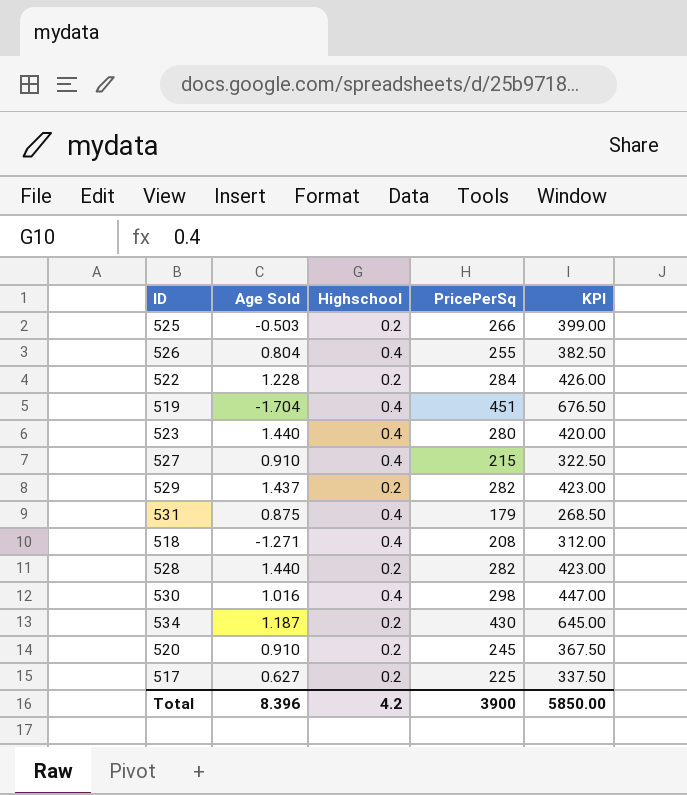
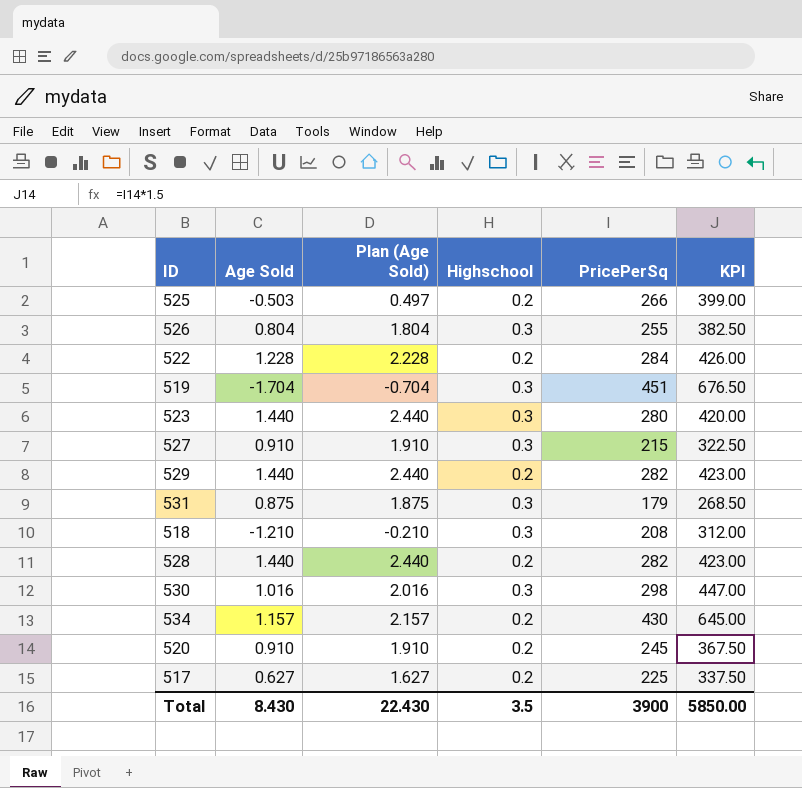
column Plan (Age Sold) | formula: none -> [Age Sold] + 1
526 | Highschool: 0.4 -> 0.3
519 | Highschool: 0.4 -> 0.3
523 | Highschool: 0.4 -> 0.3
527 | Highschool: 0.4 -> 0.3
529 | Age Sold: 1.437 -> 1.440
531 | Highschool: 0.4 -> 0.3
518 | Age Sold: -1.271 -> -1.210
518 | Highschool: 0.4 -> 0.3
530 | Highschool: 0.4 -> 0.3
534 | Age Sold: 1.187 -> 1.157
Total | Age Sold: 8.396 -> 8.430
Total | Highschool: 4.2 -> 3.5

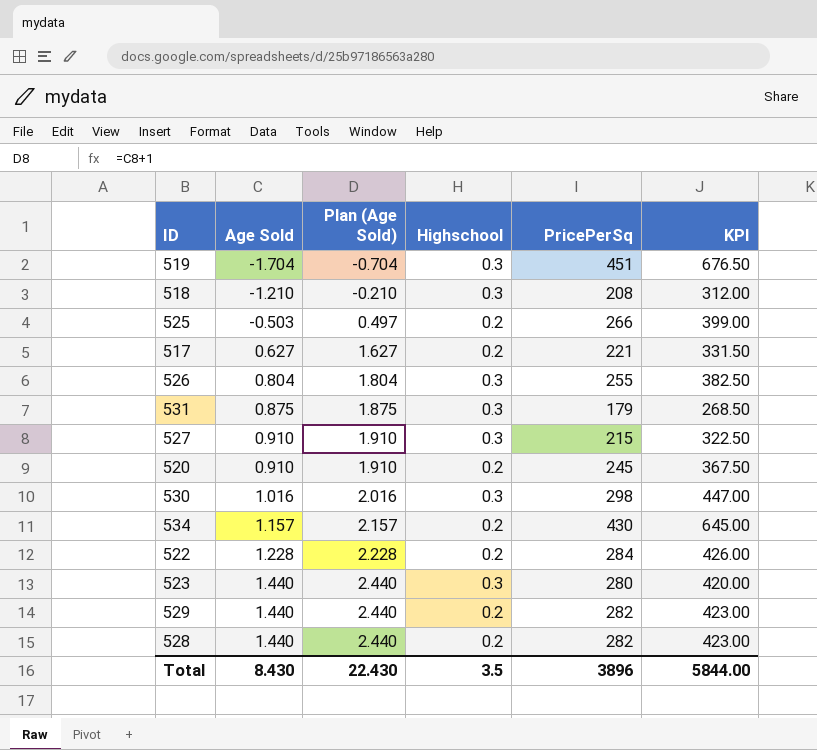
row order: none -> Age Sold ascending
517 | PricePerSq: 225 -> 221
517 | KPI: 337.50 -> 331.50
Total | PricePerSq: 3900 -> 3896
Total | KPI: 5850.00 -> 5844.00

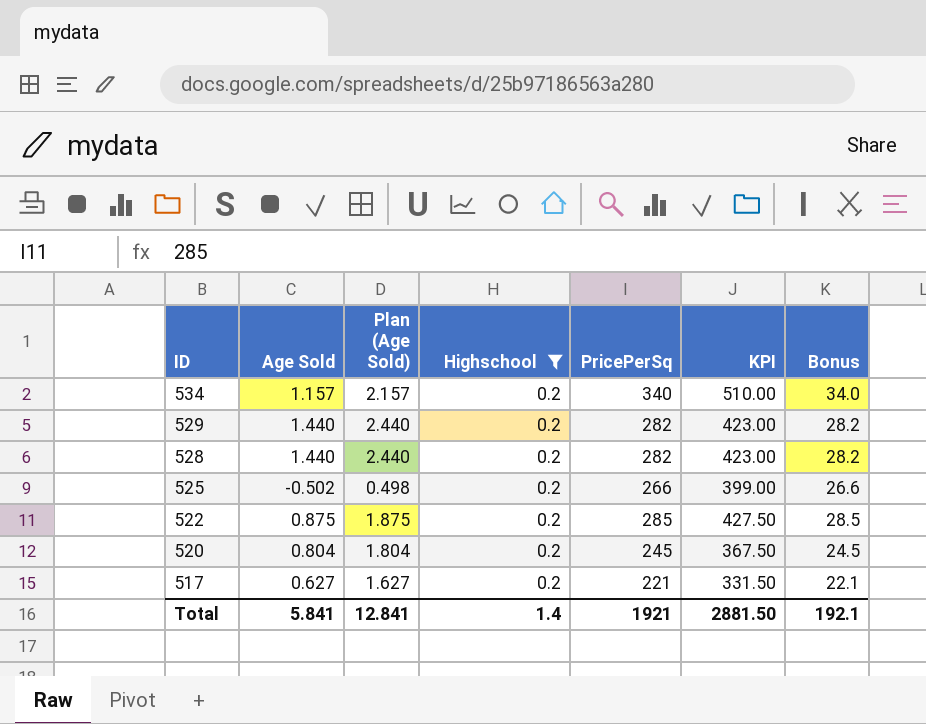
filter: none -> Highschool = 0.2
row order: Age Sold ascending -> ID descending
column Bonus | formula: none -> [PricePerSq] * 0.1
534 | PricePerSq: 430 -> 340
534 | KPI: 645.00 -> 510.00
525 | Age Sold: -0.503 -> -0.502
525 | Plan (Age Sold): 0.497 -> 0.498
522 | Age Sold: 1.228 -> 0.875
522 | Plan (Age Sold): 2.228 -> 1.875
522 | PricePerSq: 284 -> 285
522 | KPI: 426.00 -> 427.50
520 | Age Sold: 0.910 -> 0.804
520 | Plan (Age Sold): 1.910 -> 1.804
Total | Age Sold: 8.430 -> 5.841
Total | Plan (Age Sold): 22.430 -> 12.841
Total | Highschool: 3.5 -> 1.4
Total | PricePerSq: 3896 -> 1921
Total | KPI: 5844.00 -> 2881.50

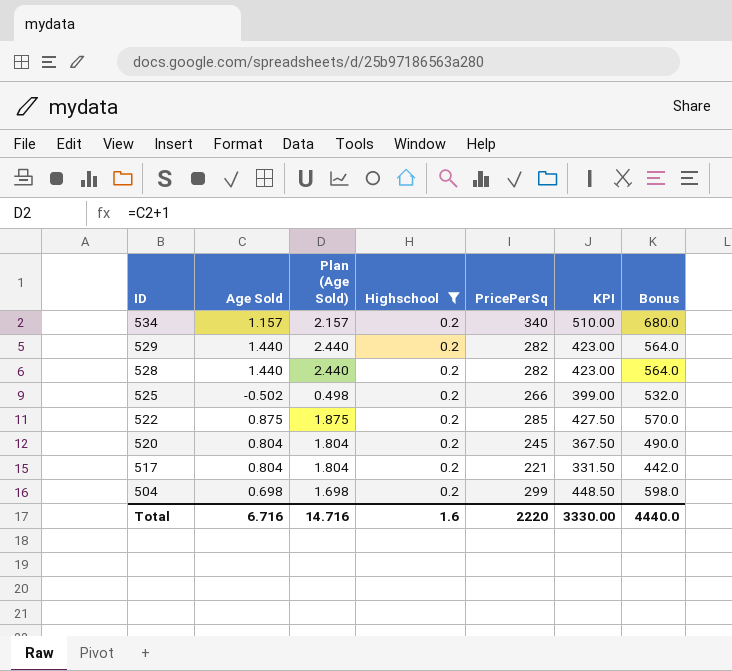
column Bonus | formula: [PricePerSq] * 0.1 -> [PricePerSq] * 2
517 | Age Sold: 0.627 -> 0.804
517 | Plan (Age Sold): 1.627 -> 1.804
row 504: none -> 0.698 | 1.698 | 0.2 | 299 | 448.50 | 598.0
Total | Age Sold: 5.841 -> 6.716
Total | Plan (Age Sold): 12.841 -> 14.716
Total | Highschool: 1.4 -> 1.6
Total | PricePerSq: 1921 -> 2220
Total | KPI: 2881.50 -> 3330.00
Total | Bonus: 192.1 -> 4440.0

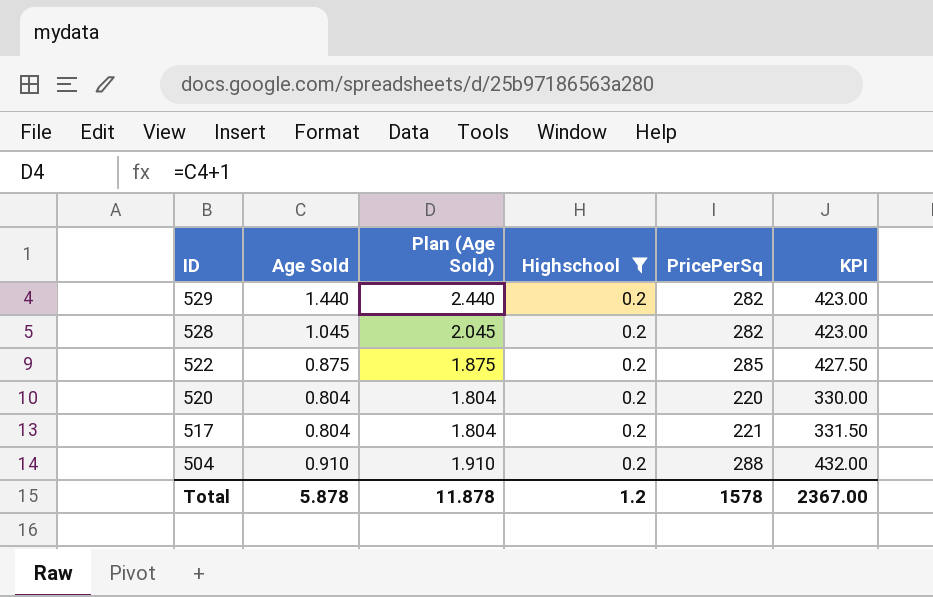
column Bonus | formula: [PricePerSq] * 2 -> none
row 534: 1.157 | 2.157 | 0.2 | 340 | 510.00 | 680.0 -> none
row 525: -0.502 | 0.498 | 0.2 | 266 | 399.00 | 532.0 -> none
528 | Age Sold: 1.440 -> 1.045
528 | Plan (Age Sold): 2.440 -> 2.045
520 | PricePerSq: 245 -> 220
520 | KPI: 367.50 -> 330.00
504 | Age Sold: 0.698 -> 0.910
504 | Plan (Age Sold): 1.698 -> 1.910
504 | PricePerSq: 299 -> 288
504 | KPI: 448.50 -> 432.00
Total | Age Sold: 6.716 -> 5.878
Total | Plan (Age Sold): 14.716 -> 11.878
Total | Highschool: 1.6 -> 1.2
Total | PricePerSq: 2220 -> 1578
Total | KPI: 3330.00 -> 2367.00

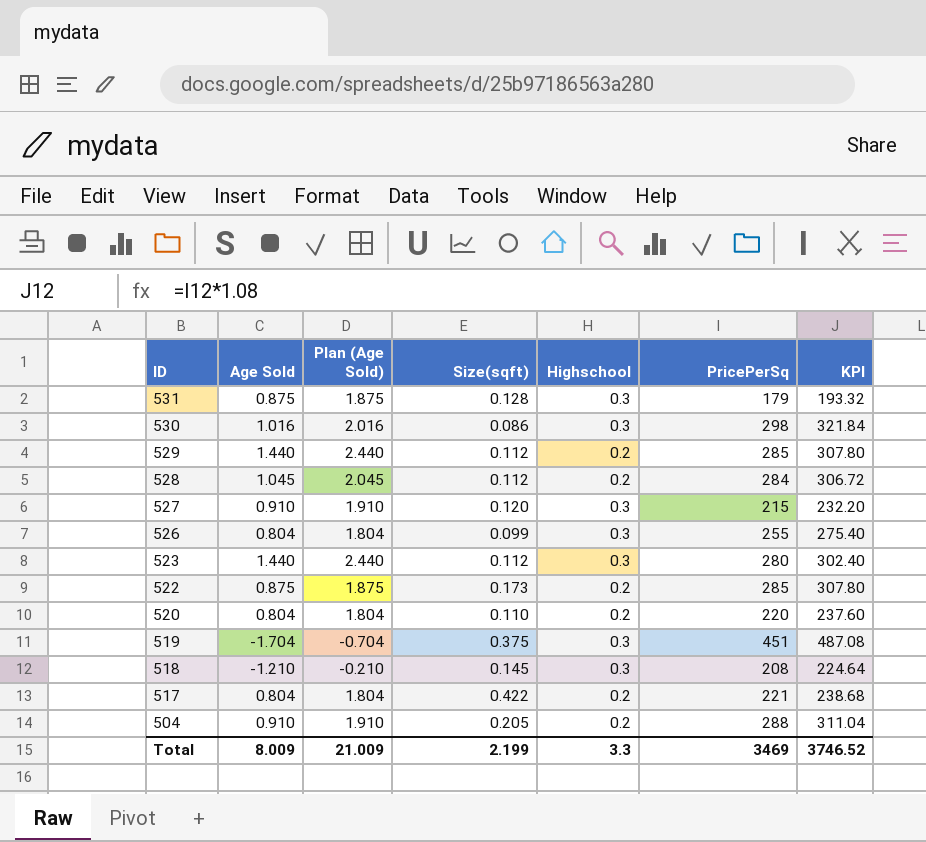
filter: Highschool = 0.2 -> none
column Size(sqft) | position: none -> 4
column KPI | formula: [PricePerSq] * 1.5 -> [PricePerSq] * 1.08
529 | PricePerSq: 282 -> 285
528 | PricePerSq: 282 -> 284
Total | Age Sold: 5.878 -> 8.009
Total | Plan (Age Sold): 11.878 -> 21.009
Total | Highschool: 1.2 -> 3.3
Total | PricePerSq: 1578 -> 3469
Total | KPI: 2367.00 -> 3746.52

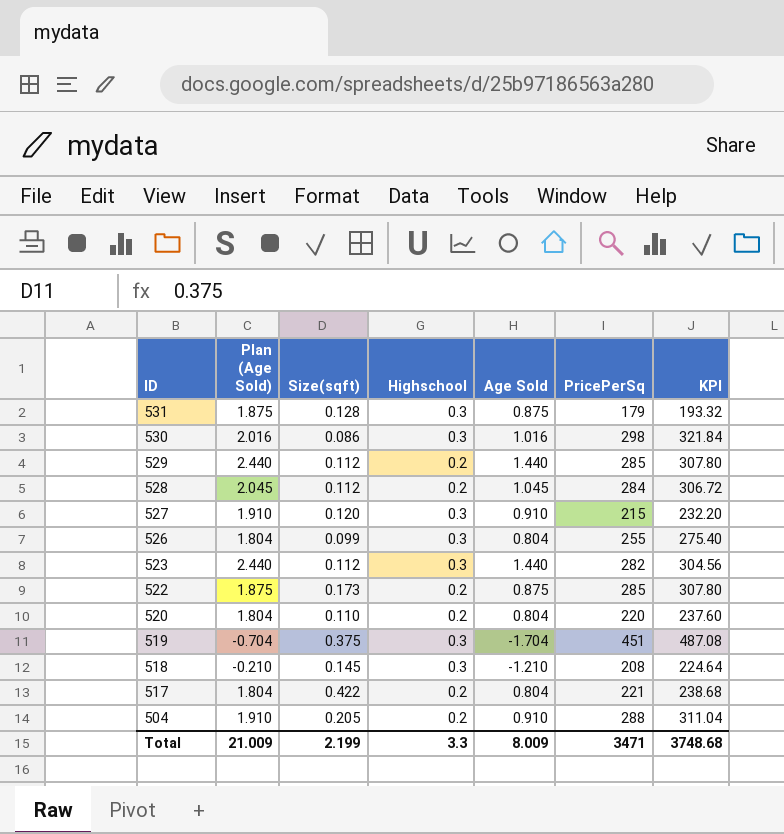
column Age Sold | position: 2 -> 5
523 | PricePerSq: 280 -> 282
523 | KPI: 302.40 -> 304.56
Total | PricePerSq: 3469 -> 3471
Total | KPI: 3746.52 -> 3748.68

